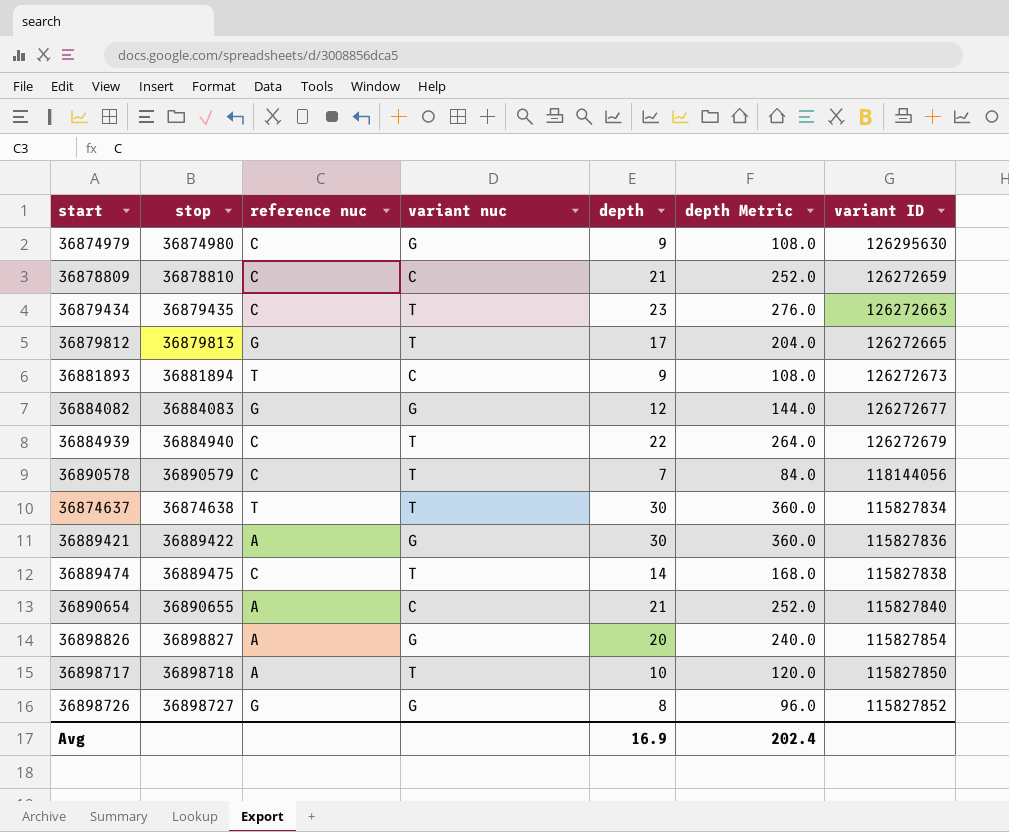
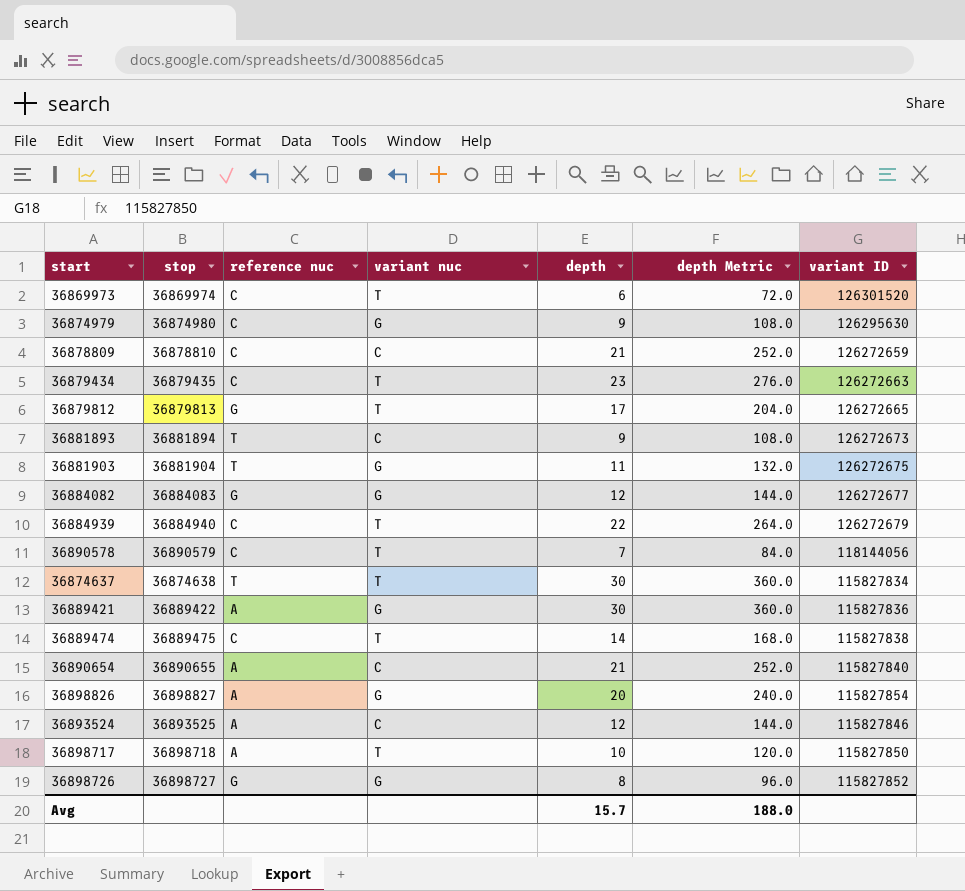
row 36869973: none -> 36869974 | C | T | 6 | 72.0 | 126301520
row 36881903: none -> 36881904 | T | G | 11 | 132.0 | 126272675
row 36893524: none -> 36893525 | A | C | 12 | 144.0 | 115827846
Avg | depth: 16.9 -> 15.7
Avg | depth Metric: 202.4 -> 188.0

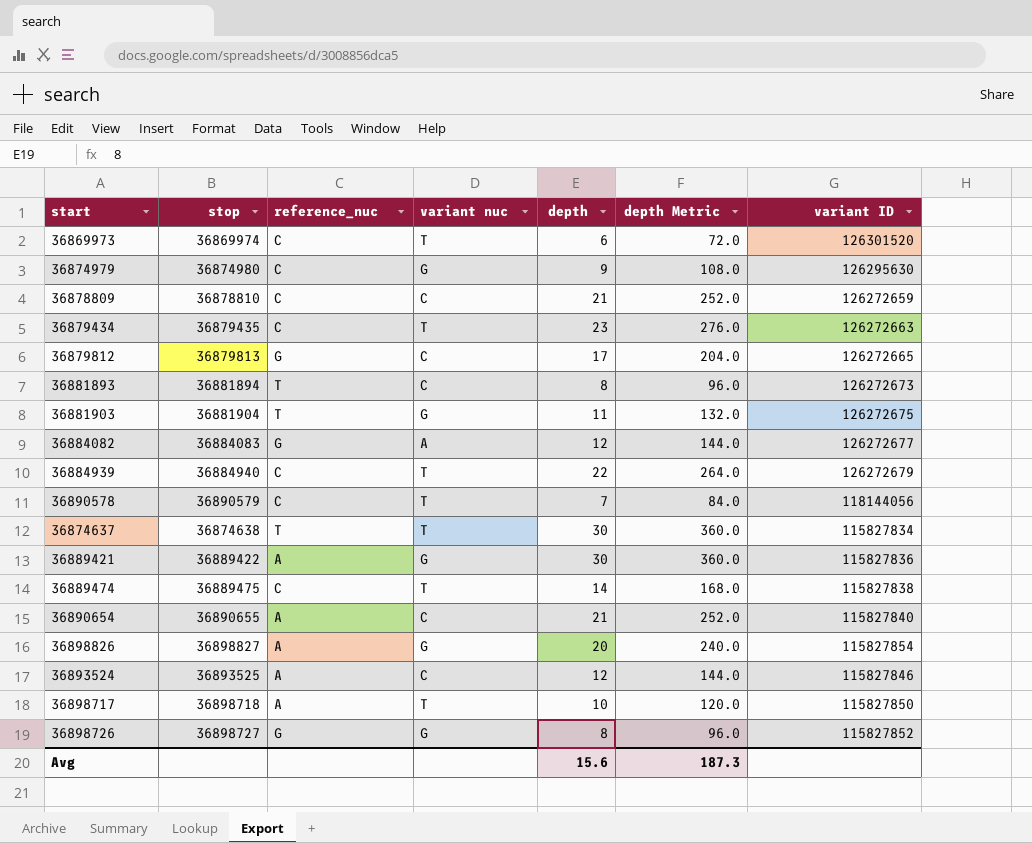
column name: reference nuc -> reference_nuc
36879812 | variant nuc: T -> C
36881893 | depth: 9 -> 8
36881893 | depth Metric: 108.0 -> 96.0
36884082 | variant nuc: G -> A
Avg | depth: 15.7 -> 15.6
Avg | depth Metric: 188.0 -> 187.3

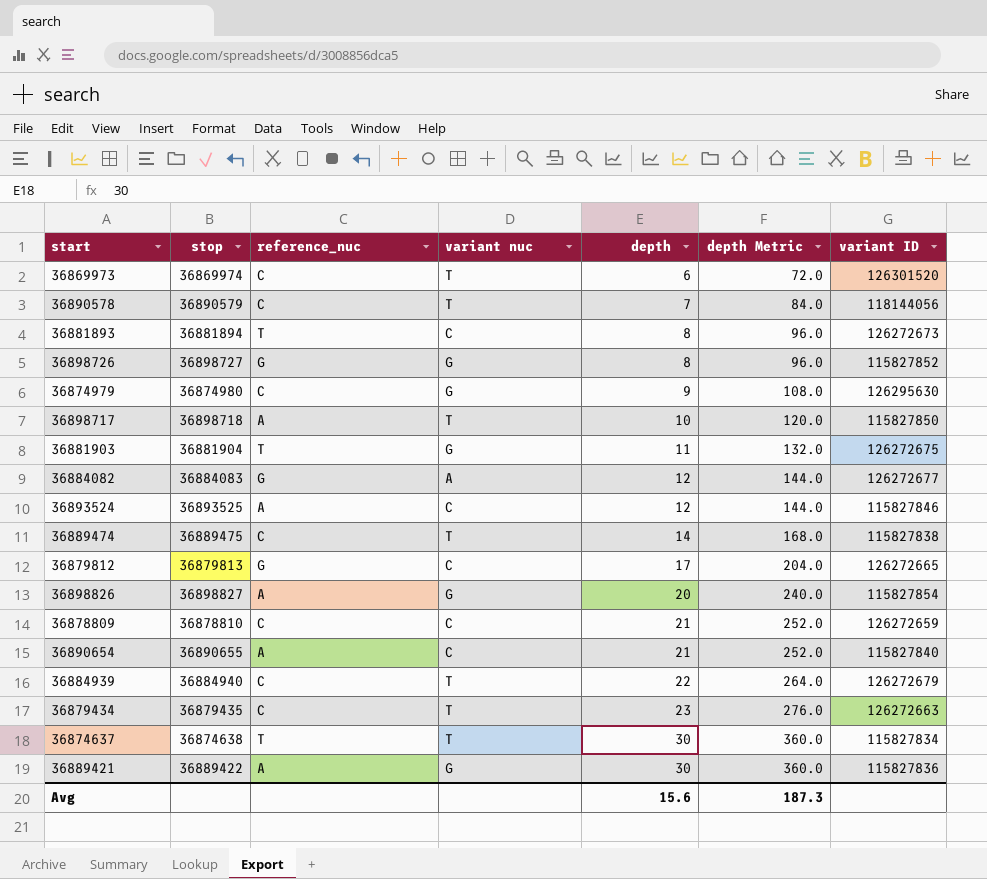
row order: none -> depth ascending

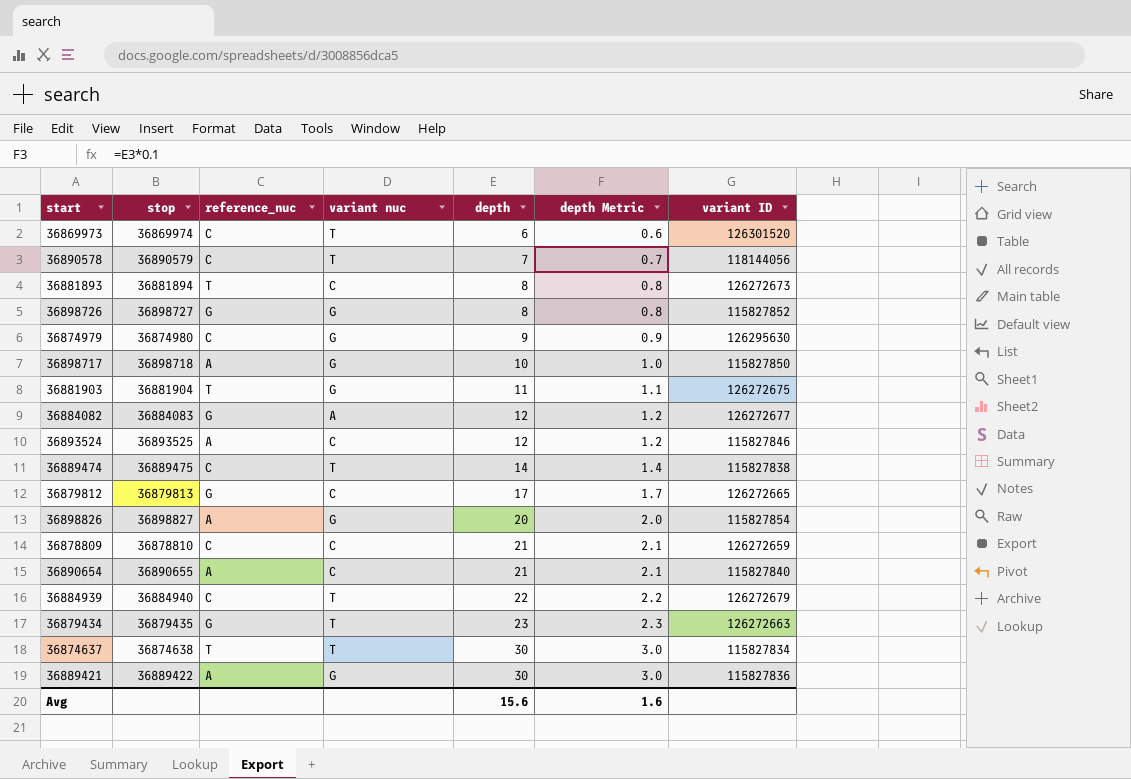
column depth Metric | formula: [depth] * 12 -> [depth] * 0.1
36898717 | variant nuc: T -> G
36879434 | reference_nuc: C -> G
Avg | depth Metric: 187.3 -> 1.6

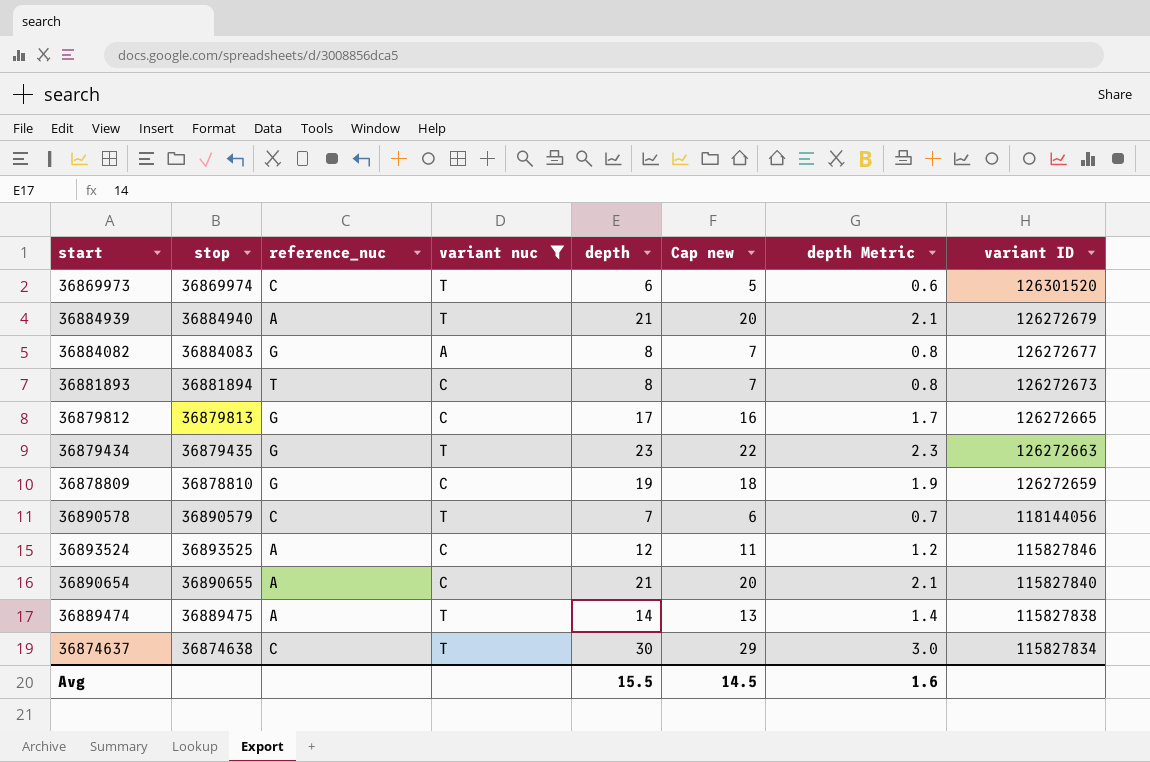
filter: none -> variant nuc != G
row order: depth ascending -> variant ID descending
column Cap new | formula: none -> [depth] - 1
36884939 | reference_nuc: C -> A
36884939 | depth: 22 -> 21
36884939 | depth Metric: 2.2 -> 2.1
36884082 | depth: 12 -> 8
36884082 | depth Metric: 1.2 -> 0.8
36878809 | reference_nuc: C -> G
36878809 | depth: 21 -> 19
36878809 | depth Metric: 2.1 -> 1.9
36889474 | reference_nuc: C -> A
36874637 | reference_nuc: T -> C
Avg | depth: 15.6 -> 15.5

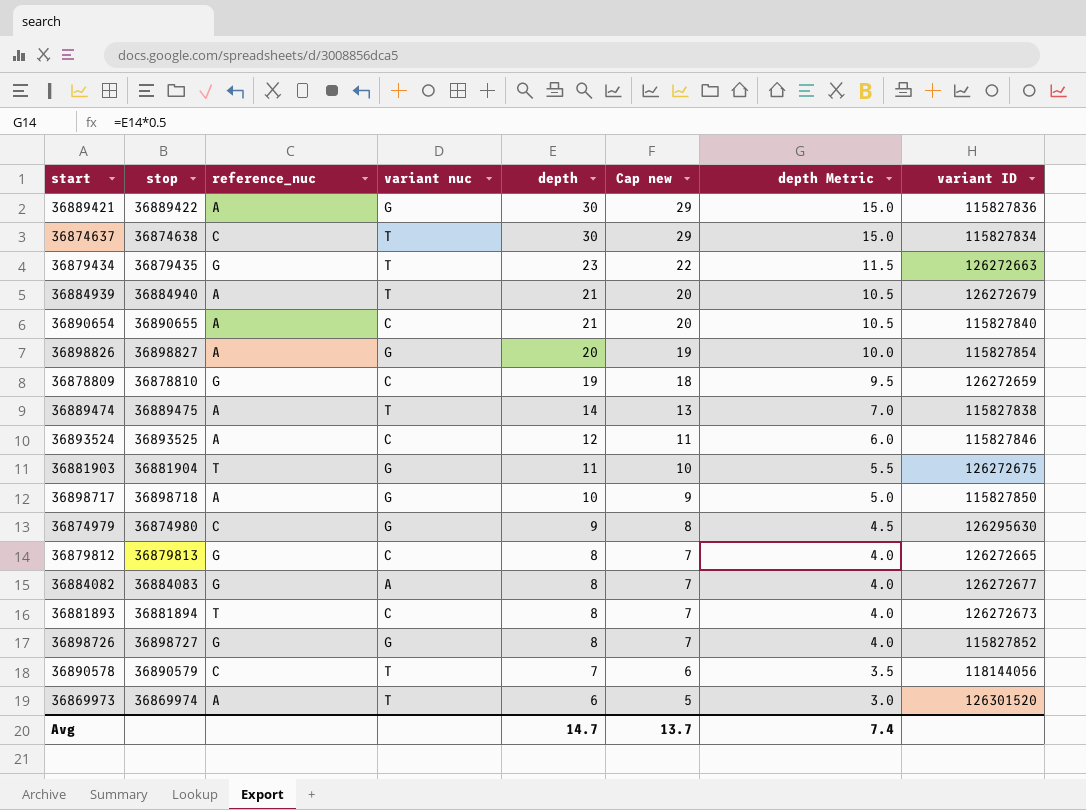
filter: variant nuc != G -> none
row order: variant ID descending -> depth descending
column depth Metric | formula: [depth] * 0.1 -> [depth] * 0.5
36879812 | depth: 17 -> 8
36879812 | Cap new: 16 -> 7
36869973 | reference_nuc: C -> A
Avg | depth: 15.5 -> 14.7
Avg | Cap new: 14.5 -> 13.7
Avg | depth Metric: 1.6 -> 7.4

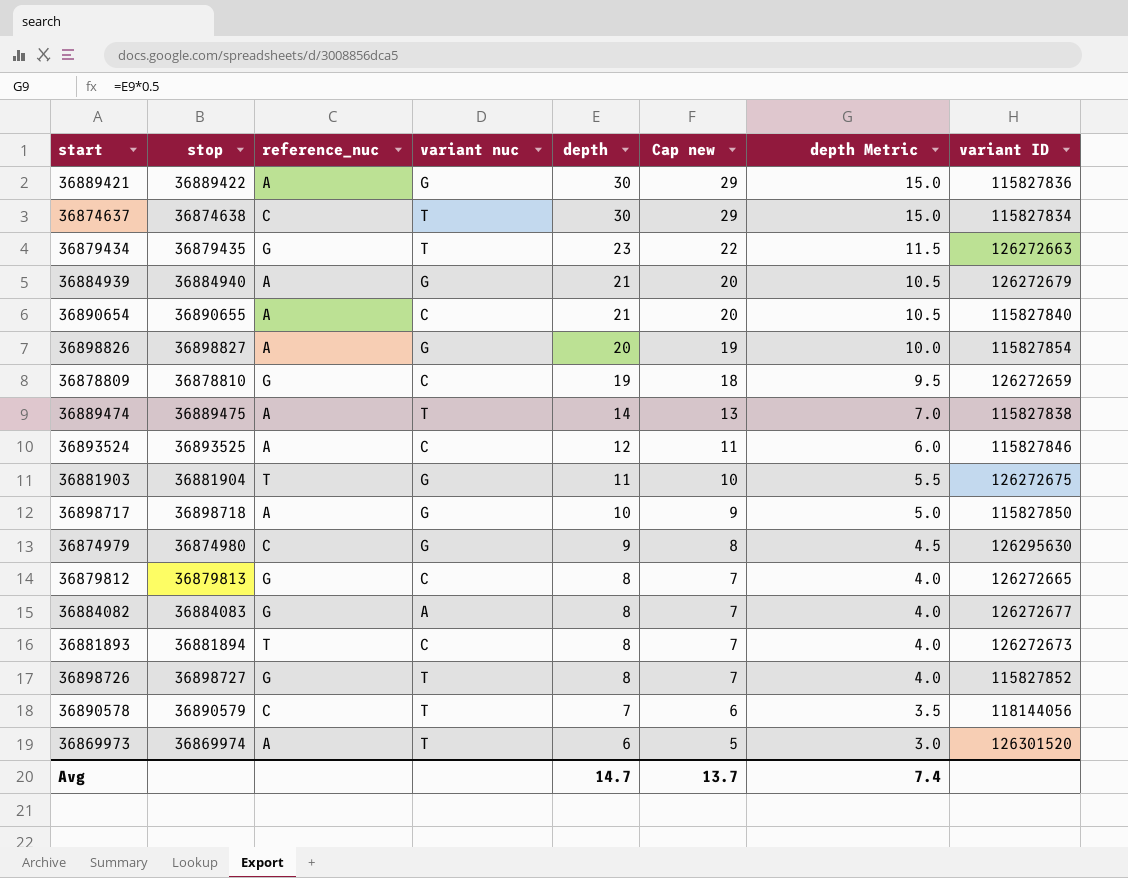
36884939 | variant nuc: T -> G
36898726 | variant nuc: G -> T

